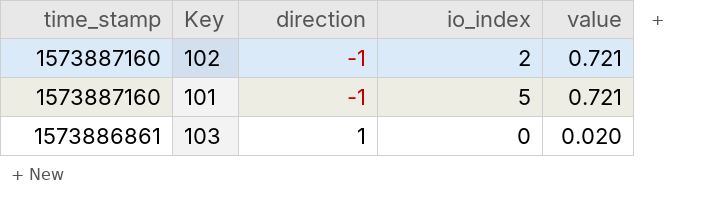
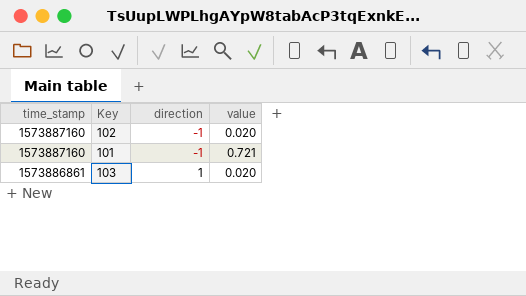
column io_index | position: 4 -> none
102 | value: 0.721 -> 0.020

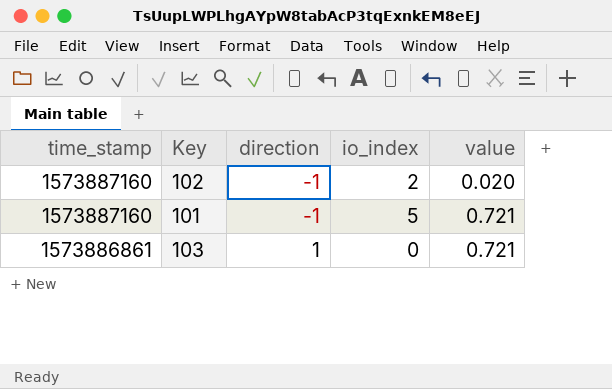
column io_index | position: none -> 4
103 | value: 0.020 -> 0.721

